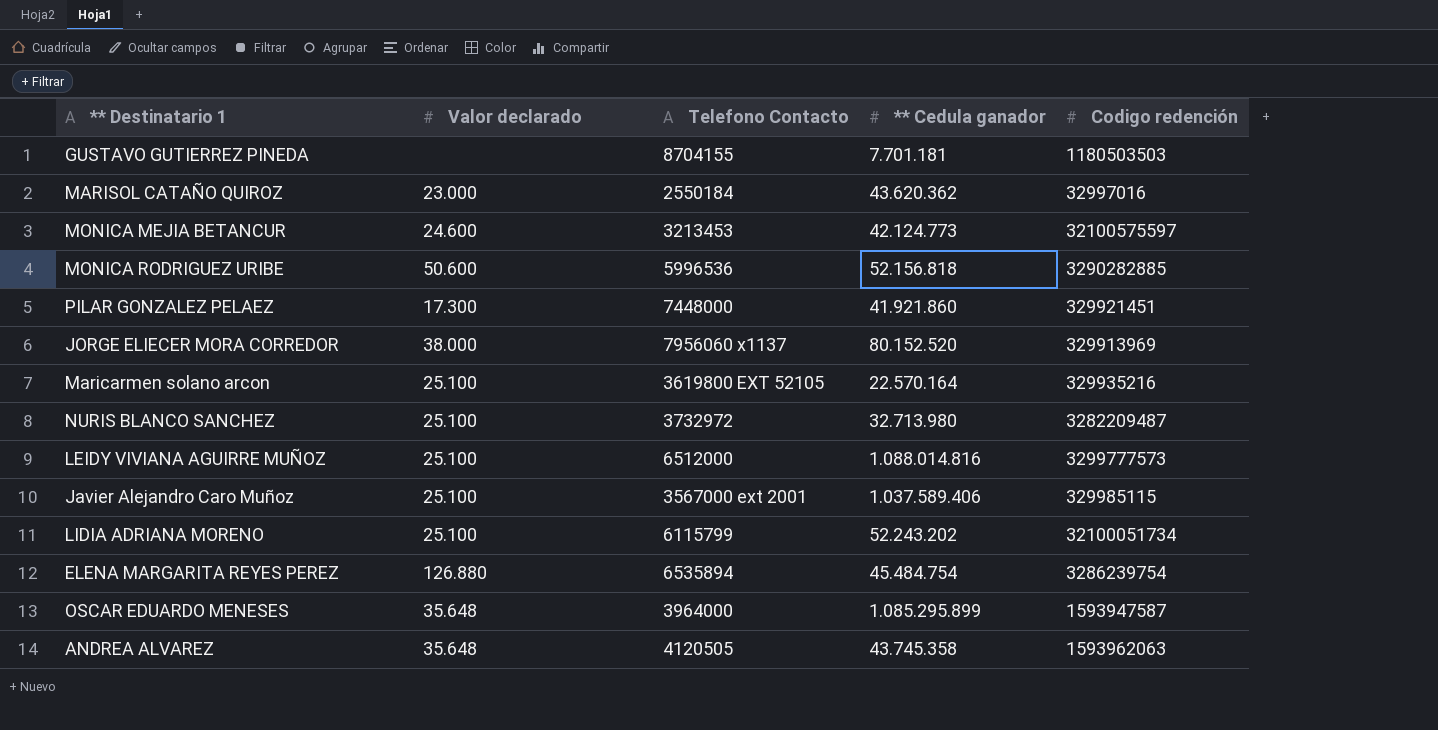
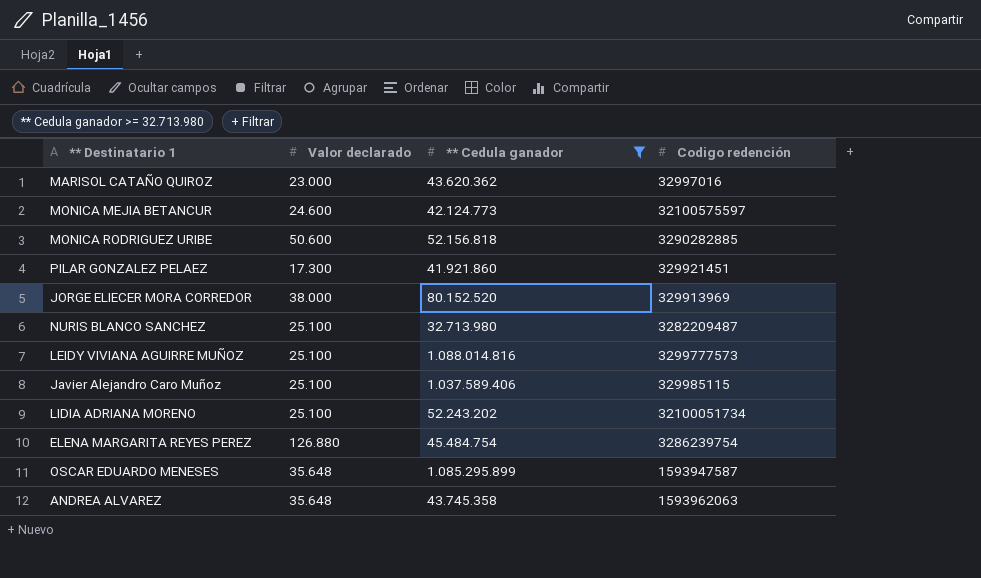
filter: none -> ** Cedula ganador >= 32.713.980
column Telefono Contacto | position: 3 -> none

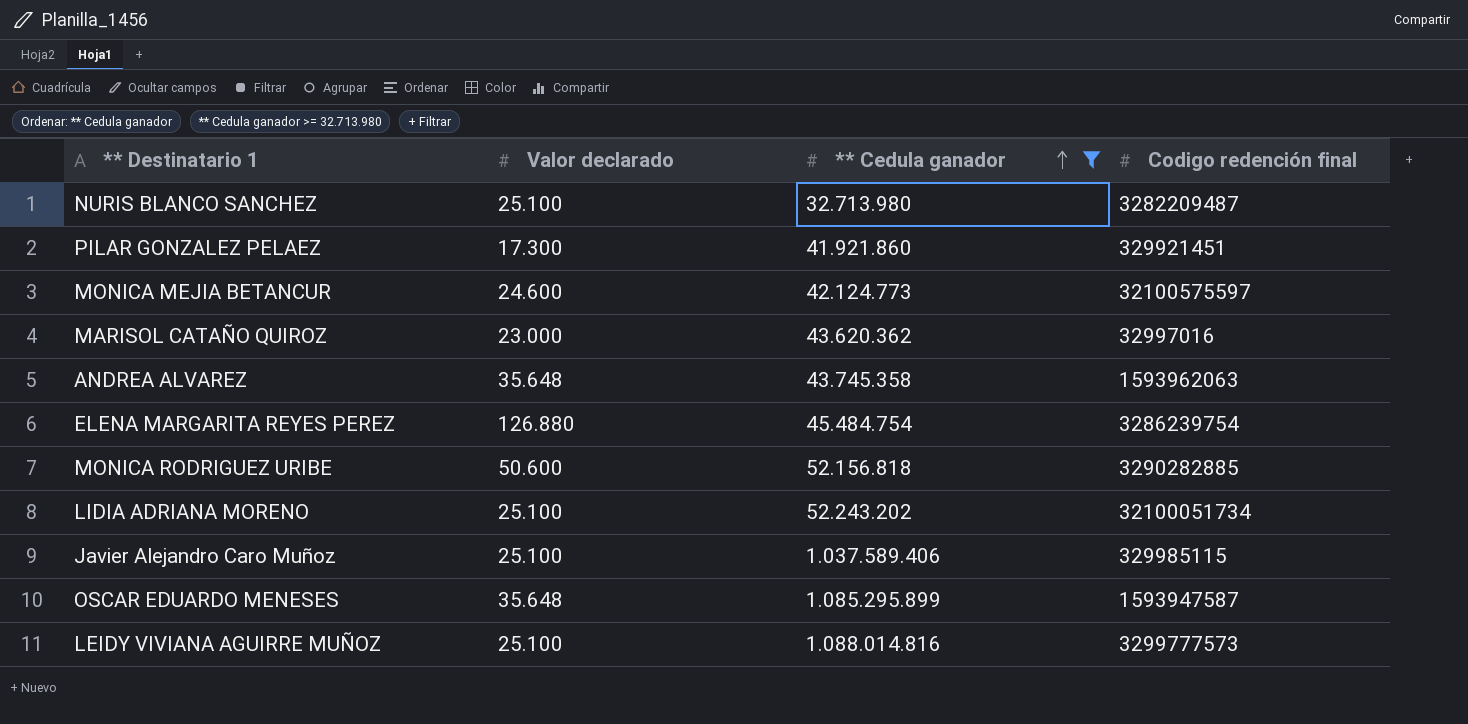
row order: none -> ** Cedula ganador ascending
column name: Codigo redención -> Codigo redención final
row JORGE ELIECER MORA CORREDOR: 38.000 | 80.152.520 | 329913969 -> none

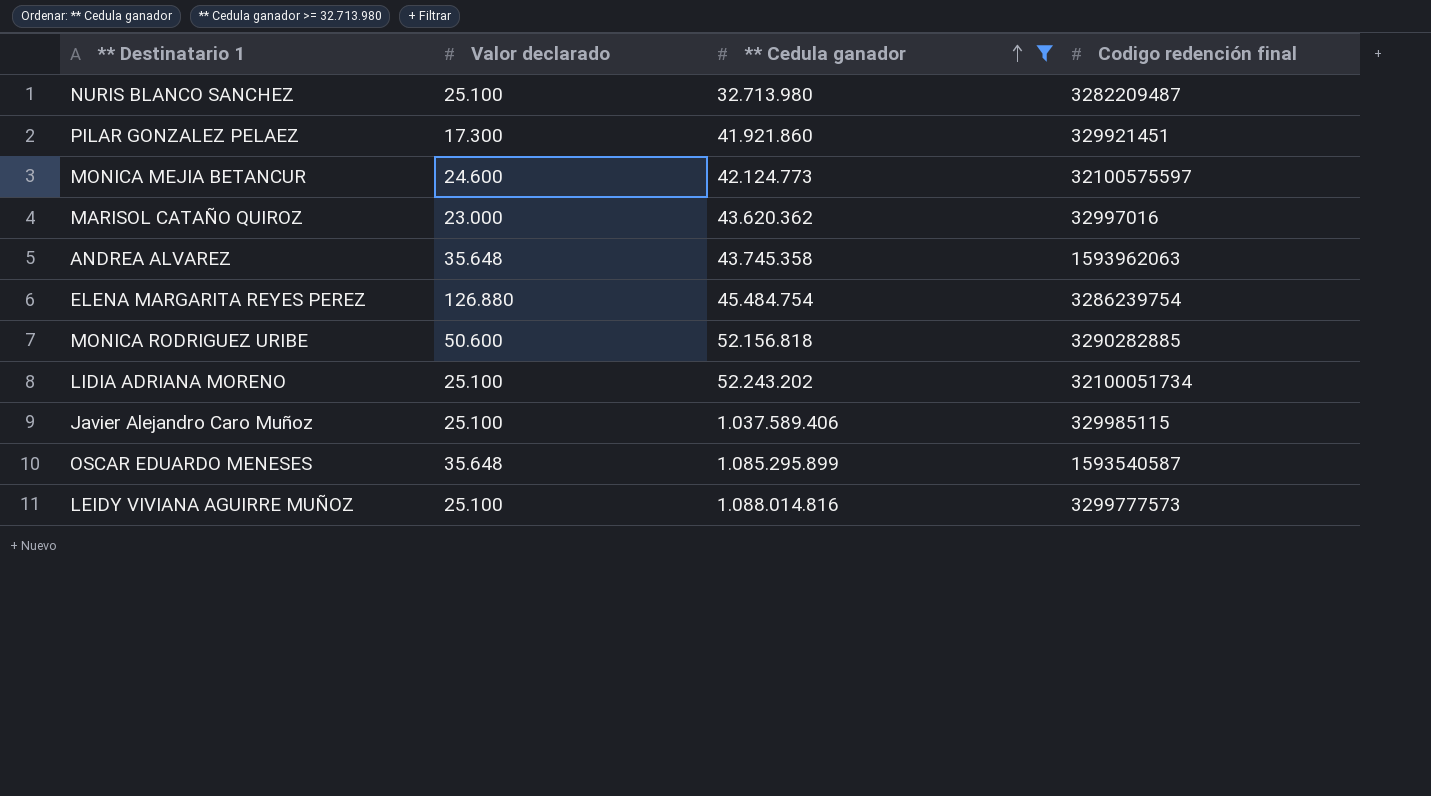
OSCAR EDUARDO MENESES | Codigo redención final: 1593947587 -> 1593540587

